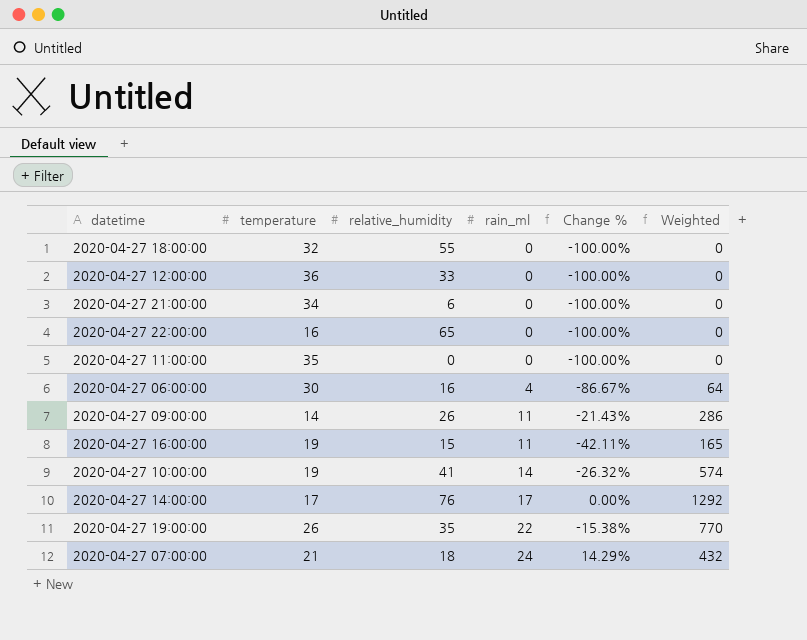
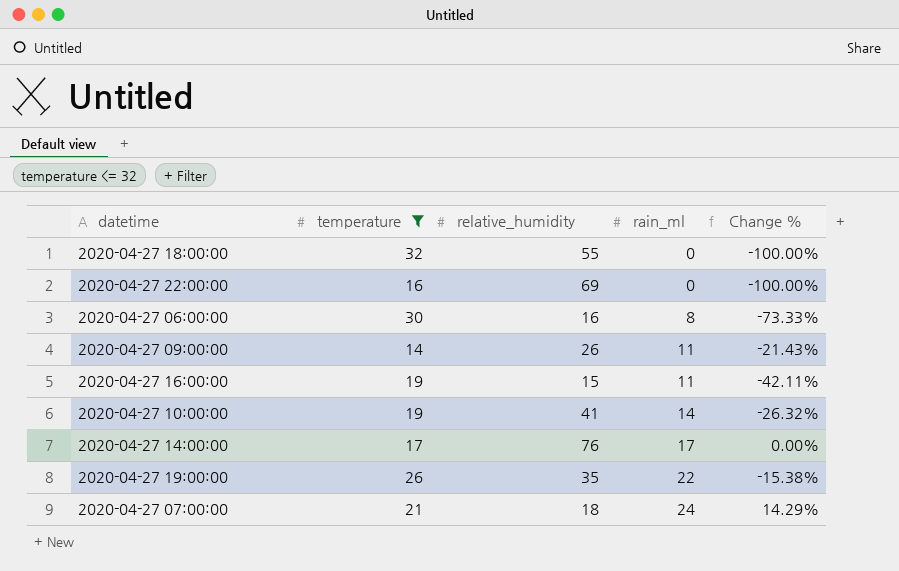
filter: none -> temperature <= 32
column Weighted | formula: [relative_humidity] * [rain_ml] -> none
2020-04-27 22:00:00 | relative_humidity: 65 -> 69
2020-04-27 06:00:00 | rain_ml: 4 -> 8
2020-04-27 06:00:00 | Change %: -86.67% -> -73.33%

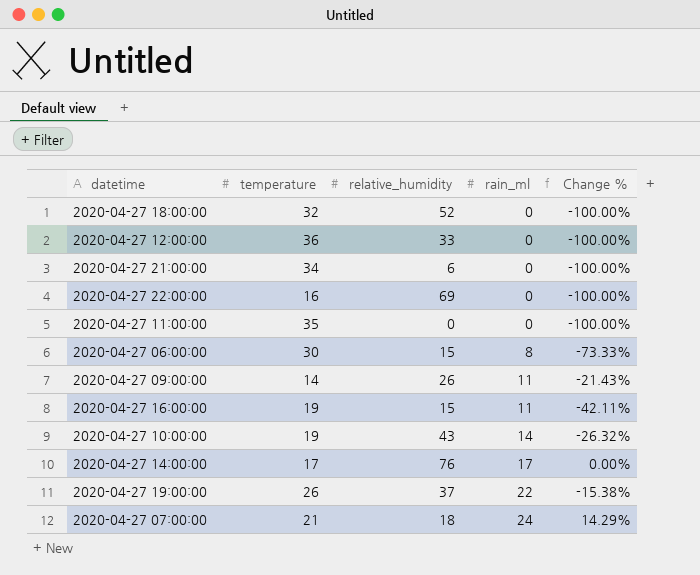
filter: temperature <= 32 -> none
2020-04-27 18:00:00 | relative_humidity: 55 -> 52
2020-04-27 06:00:00 | relative_humidity: 16 -> 15
2020-04-27 10:00:00 | relative_humidity: 41 -> 43
2020-04-27 19:00:00 | relative_humidity: 35 -> 37

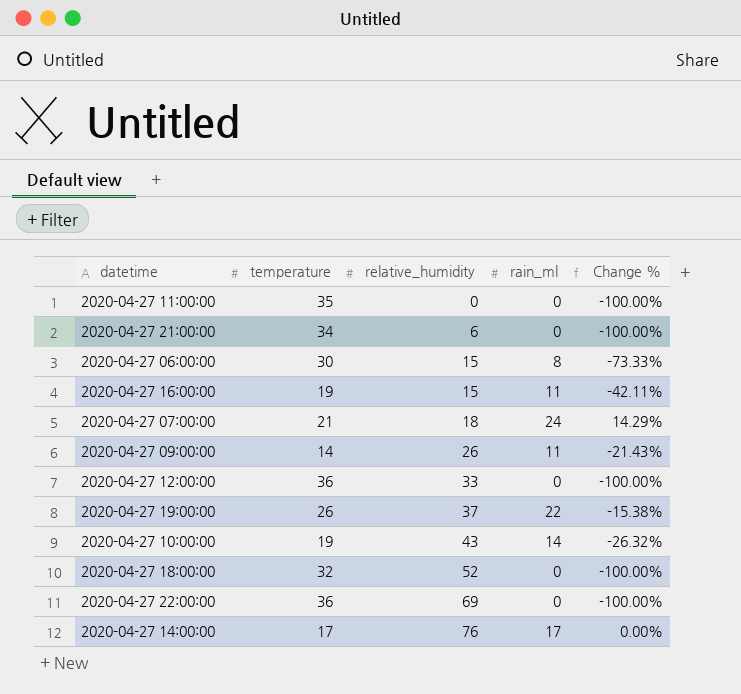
row order: rain_ml ascending -> relative_humidity ascending
2020-04-27 22:00:00 | temperature: 16 -> 36

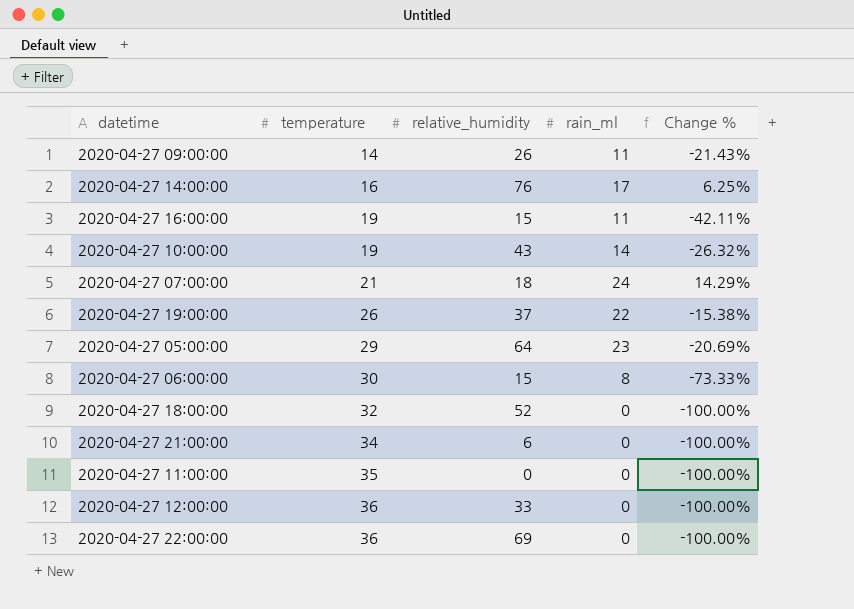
row order: relative_humidity ascending -> temperature ascending
2020-04-27 14:00:00 | temperature: 17 -> 16
2020-04-27 14:00:00 | Change %: 0.00% -> 6.25%
row 2020-04-27 05:00:00: none -> 29 | 64 | 23 | -20.69%

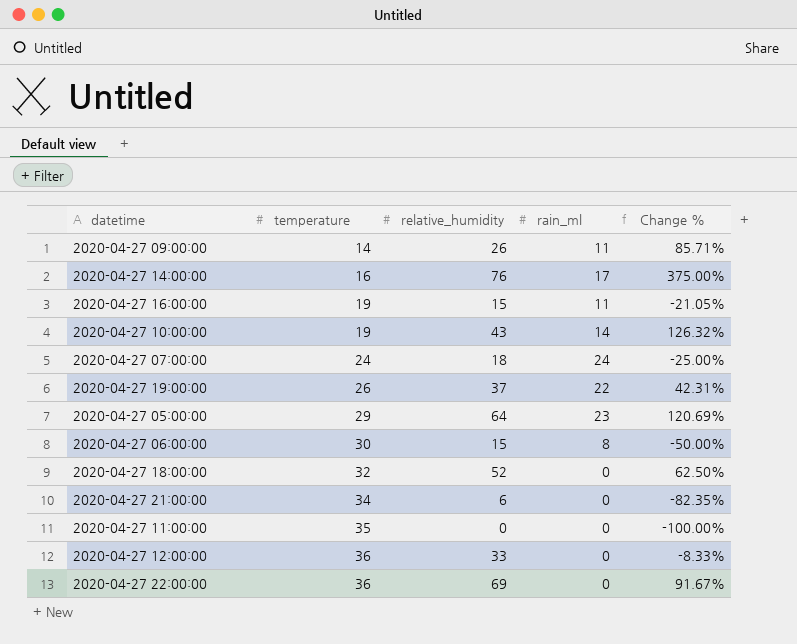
column Change % | formula: ([rain_ml] - [temperature]) / [temperature] -> ([relative_humidity] - [temperature]) / [temperature]
2020-04-27 07:00:00 | temperature: 21 -> 24

